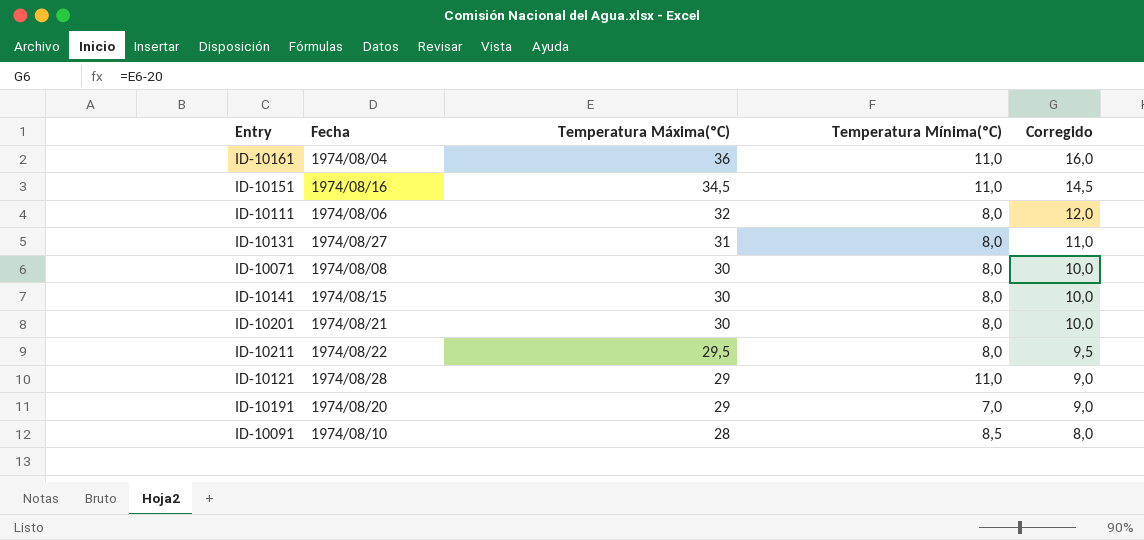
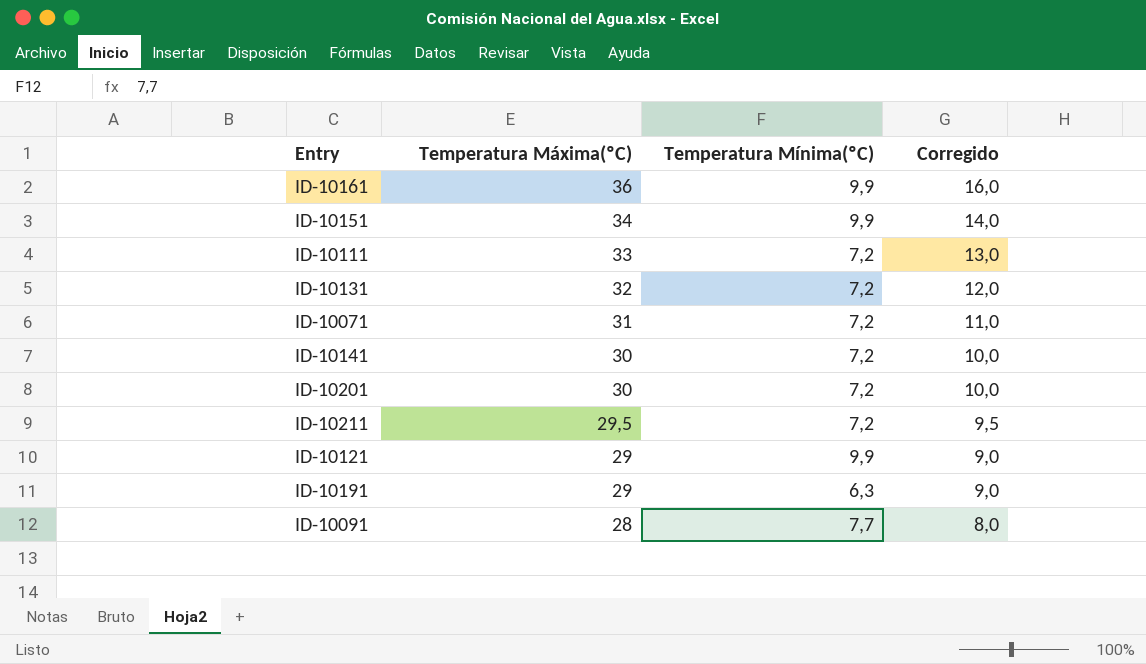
column Fecha | position: 2 -> none
ID-10161 | Temperatura Mínima(ºC): 11,0 -> 9,9
ID-10151 | Temperatura Máxima(ºC): 34,5 -> 34
ID-10151 | Temperatura Mínima(ºC): 11,0 -> 9,9
ID-10151 | Corregido: 14,5 -> 14,0
ID-10111 | Temperatura Máxima(ºC): 32 -> 33
ID-10111 | Temperatura Mínima(ºC): 8,0 -> 7,2
ID-10111 | Corregido: 12,0 -> 13,0
ID-10131 | Temperatura Máxima(ºC): 31 -> 32
ID-10131 | Temperatura Mínima(ºC): 8,0 -> 7,2
ID-10131 | Corregido: 11,0 -> 12,0
ID-10071 | Temperatura Máxima(ºC): 30 -> 31
ID-10071 | Temperatura Mínima(ºC): 8,0 -> 7,2
ID-10071 | Corregido: 10,0 -> 11,0
ID-10141 | Temperatura Mínima(ºC): 8,0 -> 7,2
ID-10201 | Temperatura Mínima(ºC): 8,0 -> 7,2
ID-10211 | Temperatura Mínima(ºC): 8,0 -> 7,2
ID-10121 | Temperatura Mínima(ºC): 11,0 -> 9,9
ID-10191 | Temperatura Mínima(ºC): 7,0 -> 6,3
ID-10091 | Temperatura Mínima(ºC): 8,5 -> 7,7

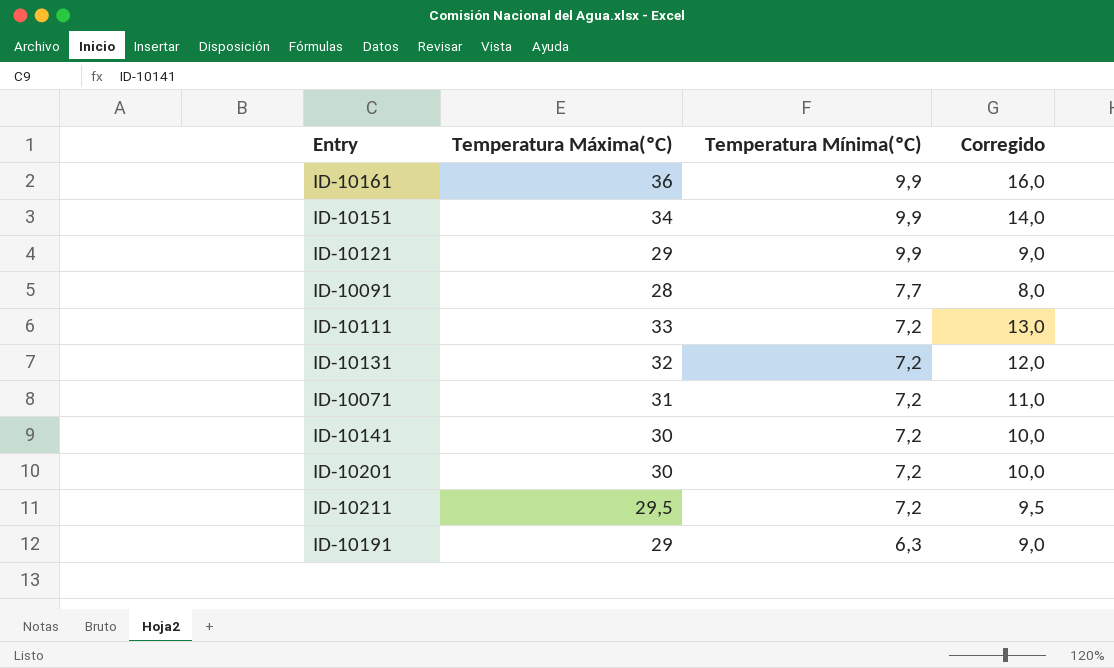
row order: Temperatura Máxima(ºC) descending -> Temperatura Mínima(ºC) descending

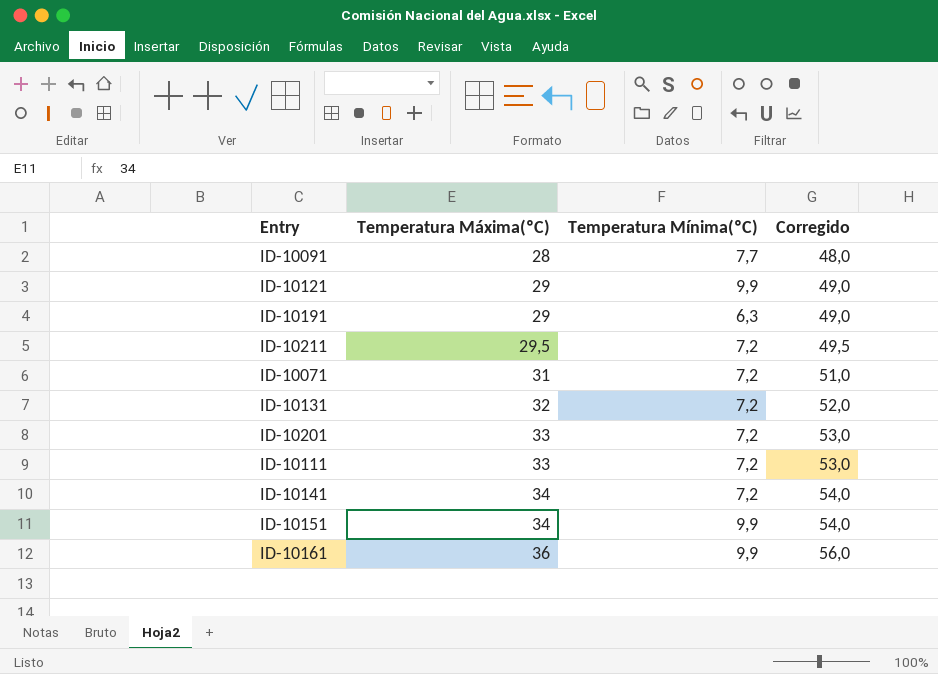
row order: Temperatura Mínima(ºC) descending -> Temperatura Máxima(ºC) ascending
column Corregido | formula: [Temperatura Máxima(ºC)] - 20 -> [Temperatura Máxima(ºC)] + 20
ID-10201 | Temperatura Máxima(ºC): 30 -> 33
ID-10141 | Temperatura Máxima(ºC): 30 -> 34

